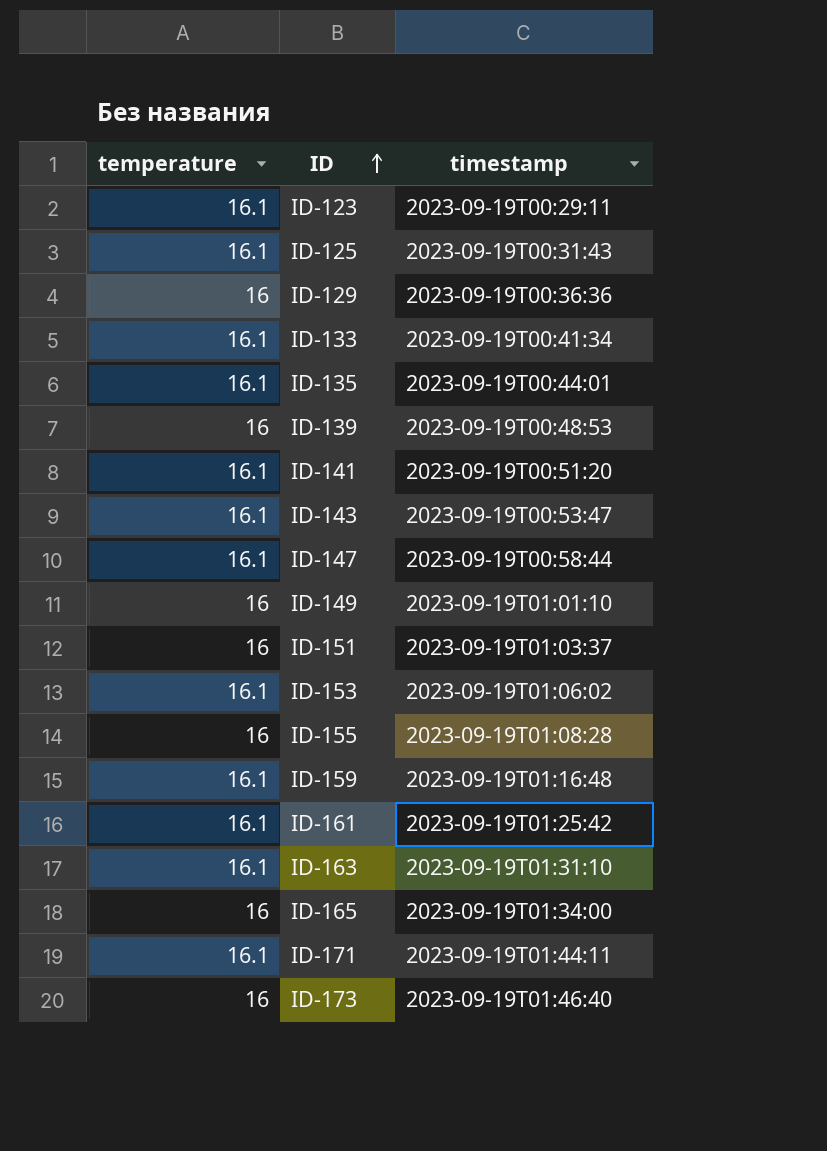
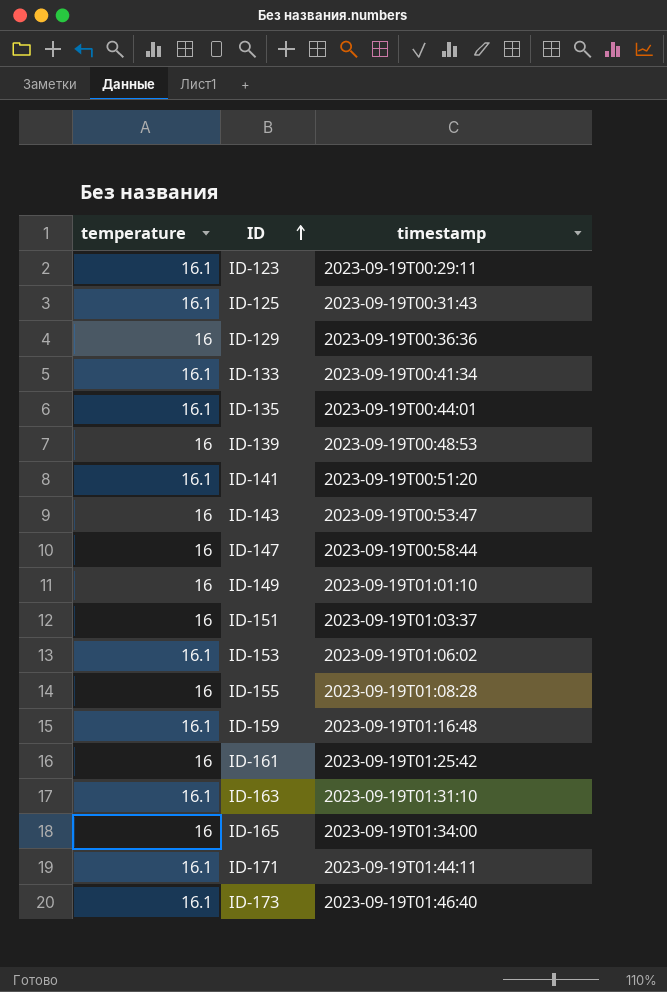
ID-143 | temperature: 16.1 -> 16
ID-147 | temperature: 16.1 -> 16
ID-161 | temperature: 16.1 -> 16
ID-173 | temperature: 16 -> 16.1

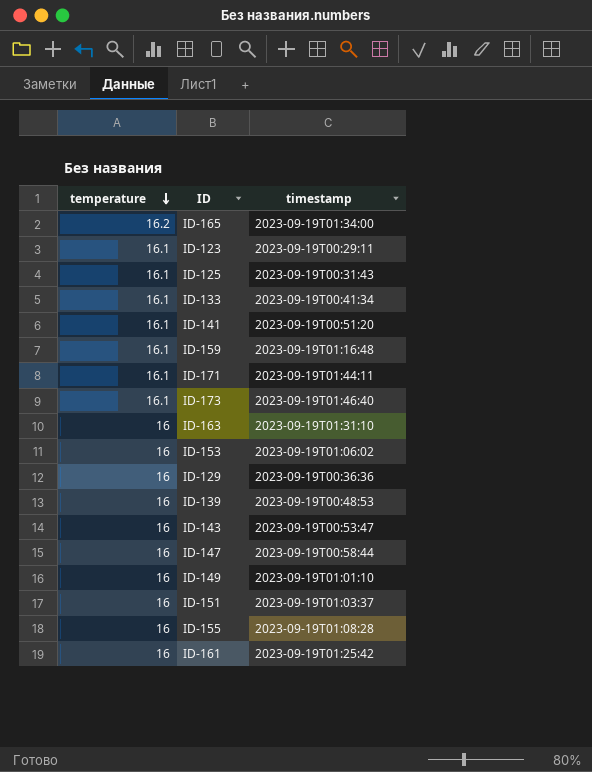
row order: ID ascending -> temperature descending
row ID-135: 16.1 | 2023-09-19T00:44:01 -> none
ID-165 | temperature: 16 -> 16.2
ID-163 | temperature: 16.1 -> 16
ID-153 | temperature: 16.1 -> 16

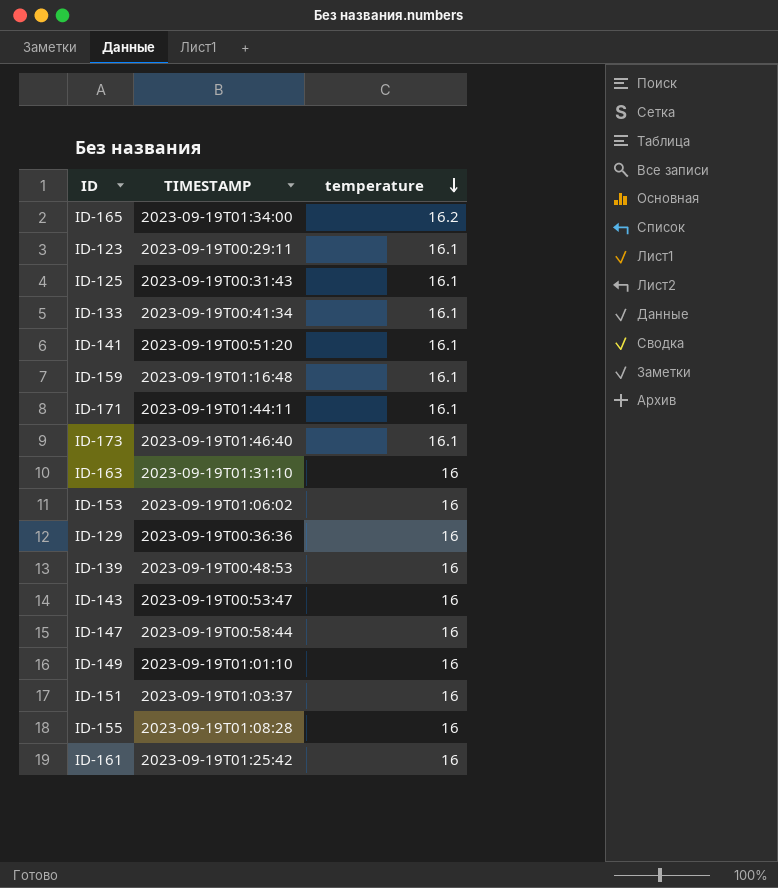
column name: timestamp -> TIMESTAMP
column temperature | position: 1 -> 3

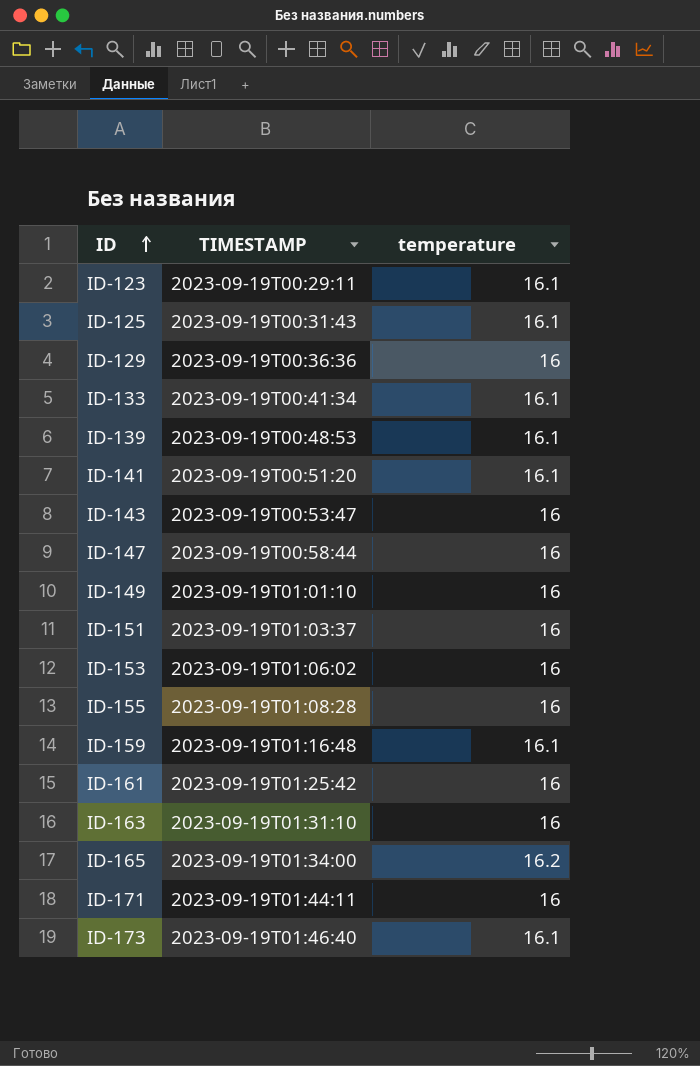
row order: temperature descending -> ID ascending
ID-139 | temperature: 16 -> 16.1
ID-171 | temperature: 16.1 -> 16

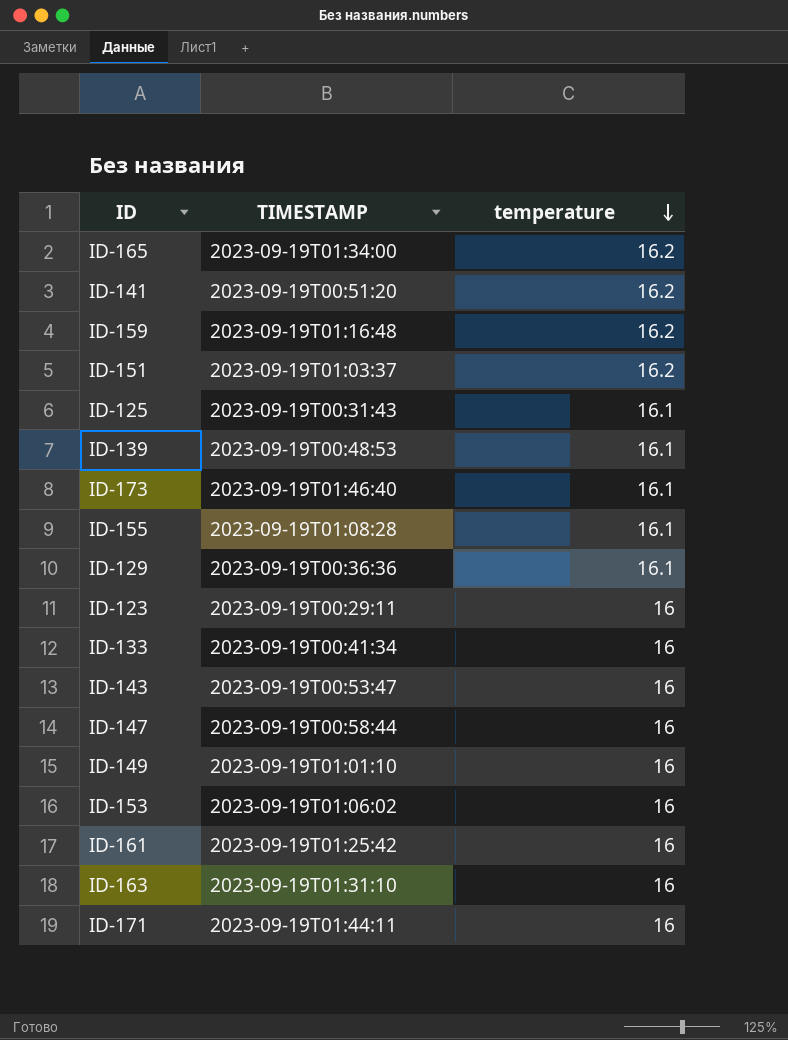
row order: ID ascending -> temperature descending
ID-141 | temperature: 16.1 -> 16.2
ID-159 | temperature: 16.1 -> 16.2
ID-151 | temperature: 16 -> 16.2
ID-155 | temperature: 16 -> 16.1
ID-129 | temperature: 16 -> 16.1
ID-123 | temperature: 16.1 -> 16
ID-133 | temperature: 16.1 -> 16

